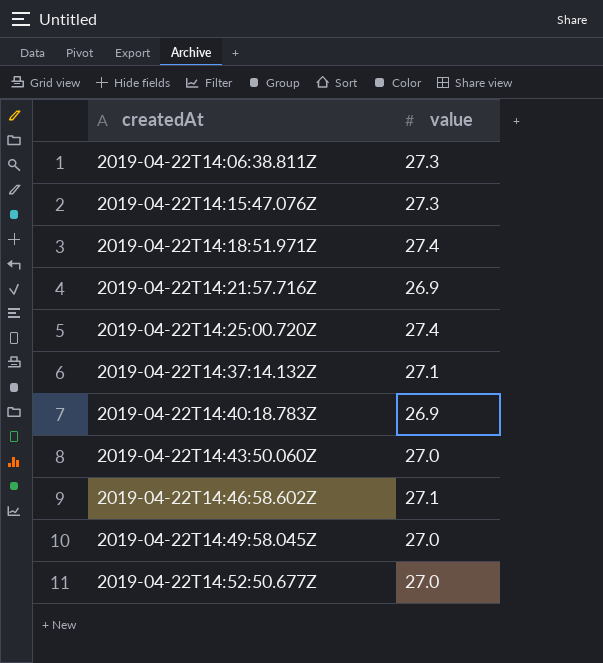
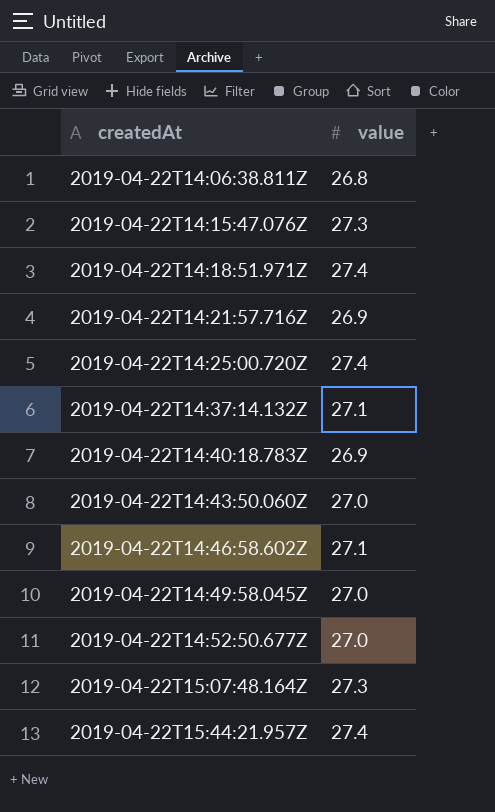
2019-04-22T14:06:38.811Z | value: 27.3 -> 26.8
row 2019-04-22T15:07:48.164Z: none -> 27.3
row 2019-04-22T15:44:21.957Z: none -> 27.4

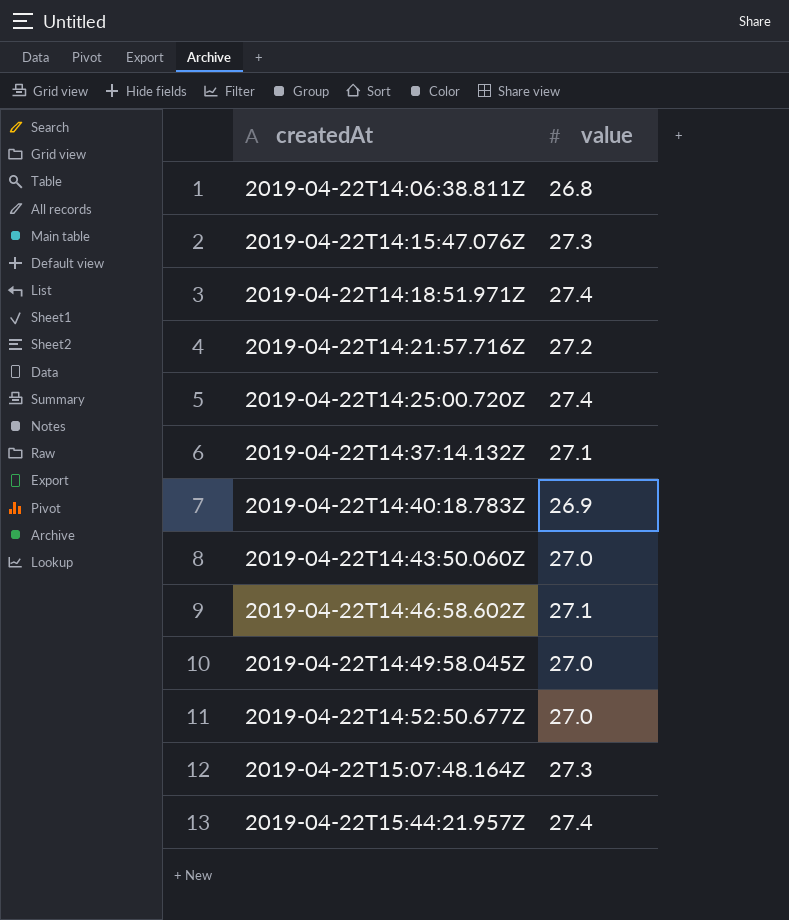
2019-04-22T14:21:57.716Z | value: 26.9 -> 27.2

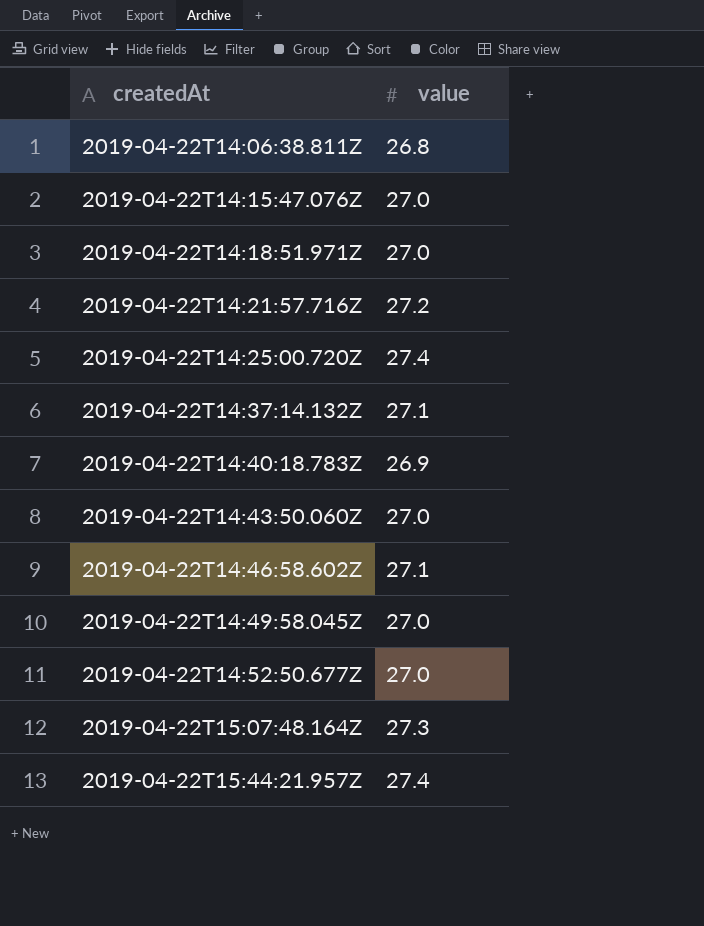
2019-04-22T14:15:47.076Z | value: 27.3 -> 27.0
2019-04-22T14:18:51.971Z | value: 27.4 -> 27.0

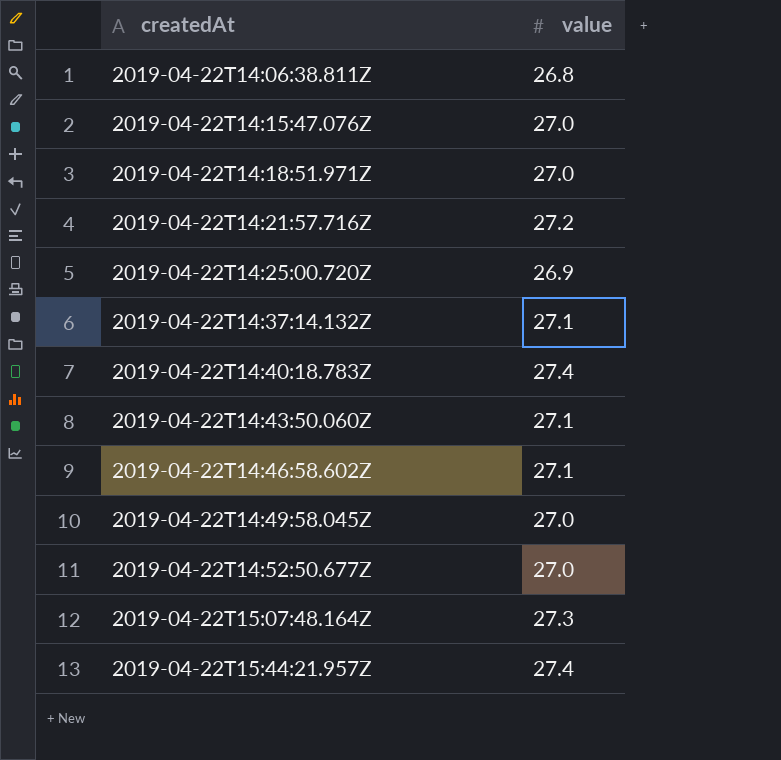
2019-04-22T14:25:00.720Z | value: 27.4 -> 26.9
2019-04-22T14:40:18.783Z | value: 26.9 -> 27.4
2019-04-22T14:43:50.060Z | value: 27.0 -> 27.1

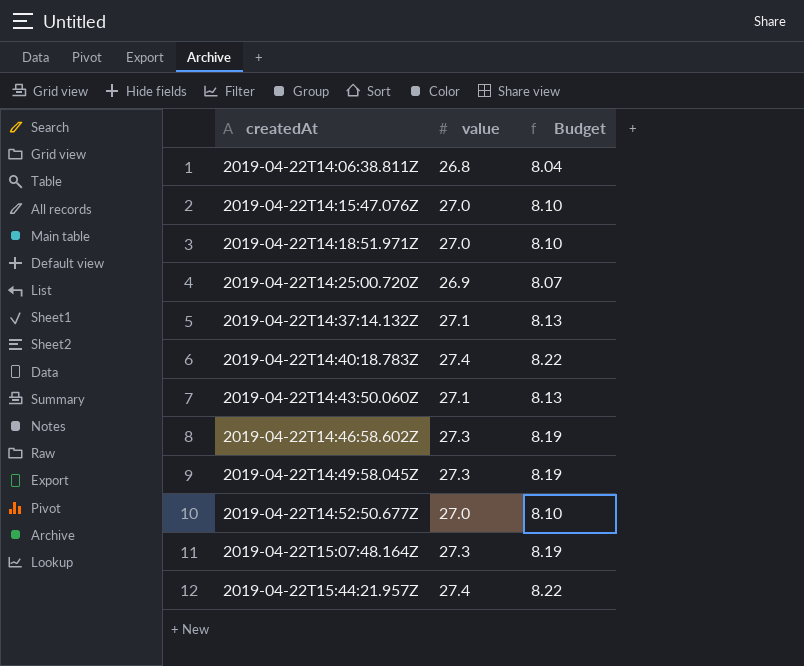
column Budget | formula: none -> [value] * 0.3
row 2019-04-22T14:21:57.716Z: 27.2 -> none
2019-04-22T14:46:58.602Z | value: 27.1 -> 27.3
2019-04-22T14:49:58.045Z | value: 27.0 -> 27.3

